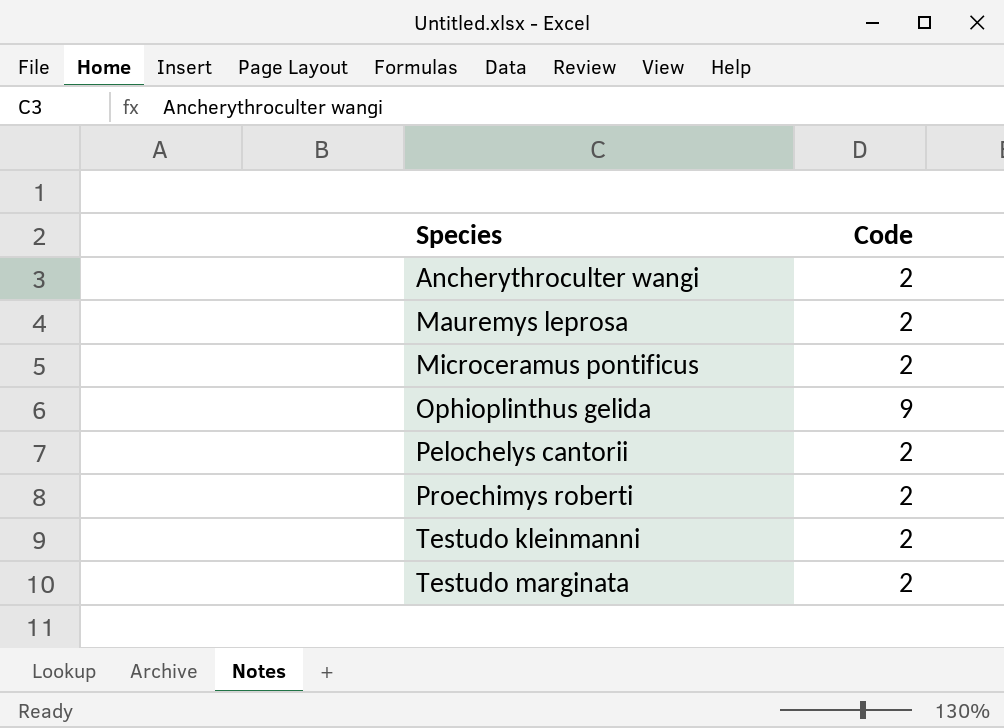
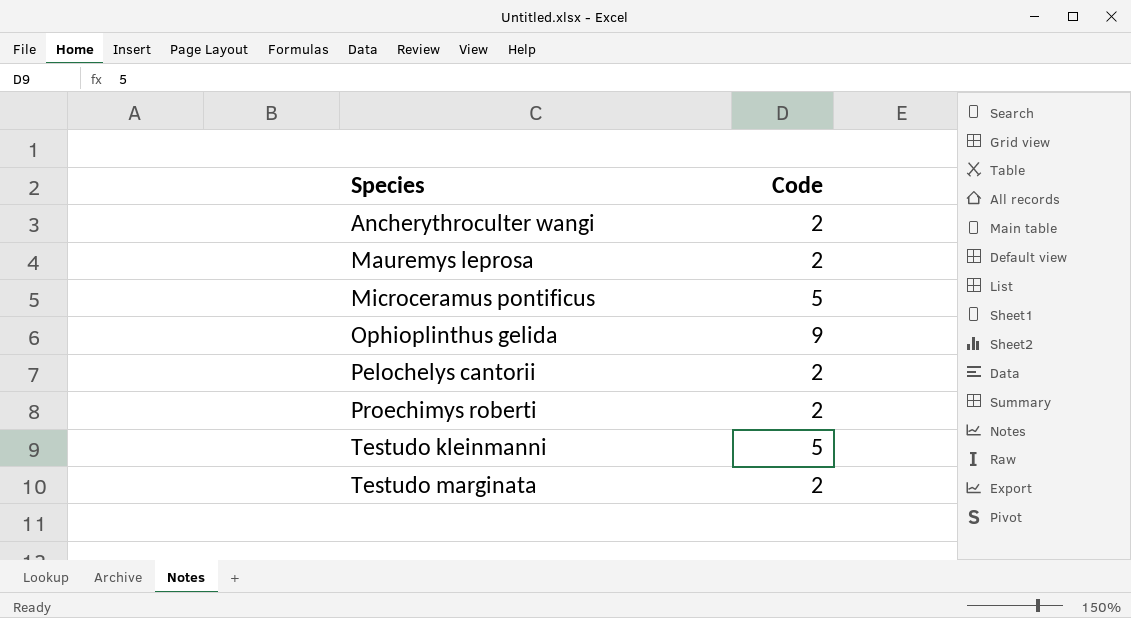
Microceramus pontificus | Code: 2 -> 5
Testudo kleinmanni | Code: 2 -> 5

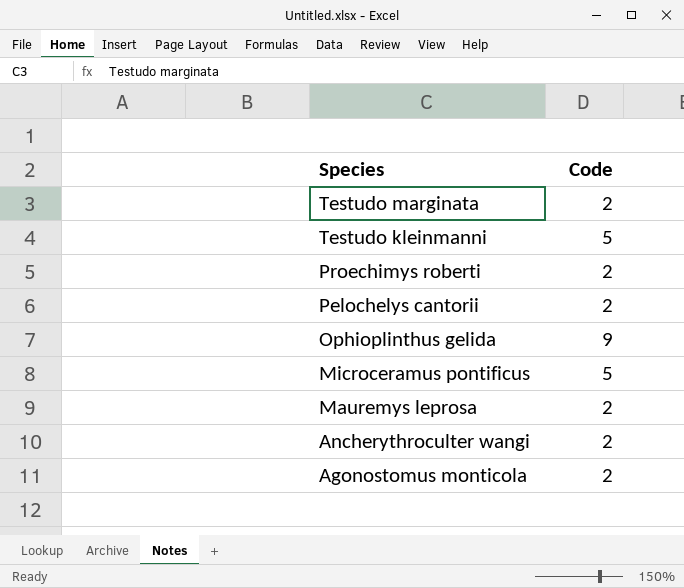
row order: Species ascending -> Species descending
row Agonostomus monticola: none -> 2

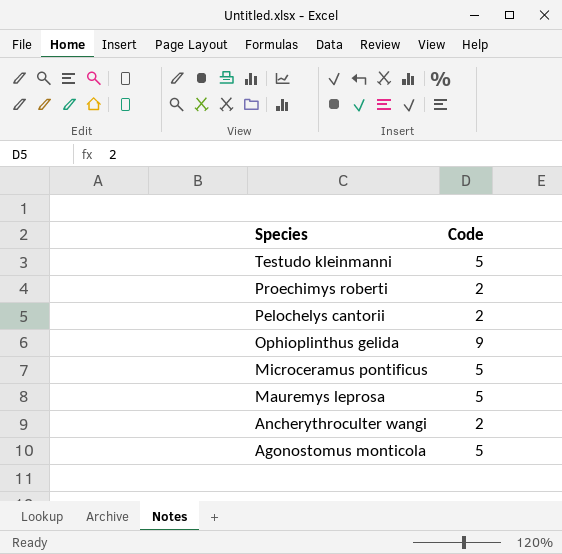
row Testudo marginata: 2 -> none
Mauremys leprosa | Code: 2 -> 5
Agonostomus monticola | Code: 2 -> 5

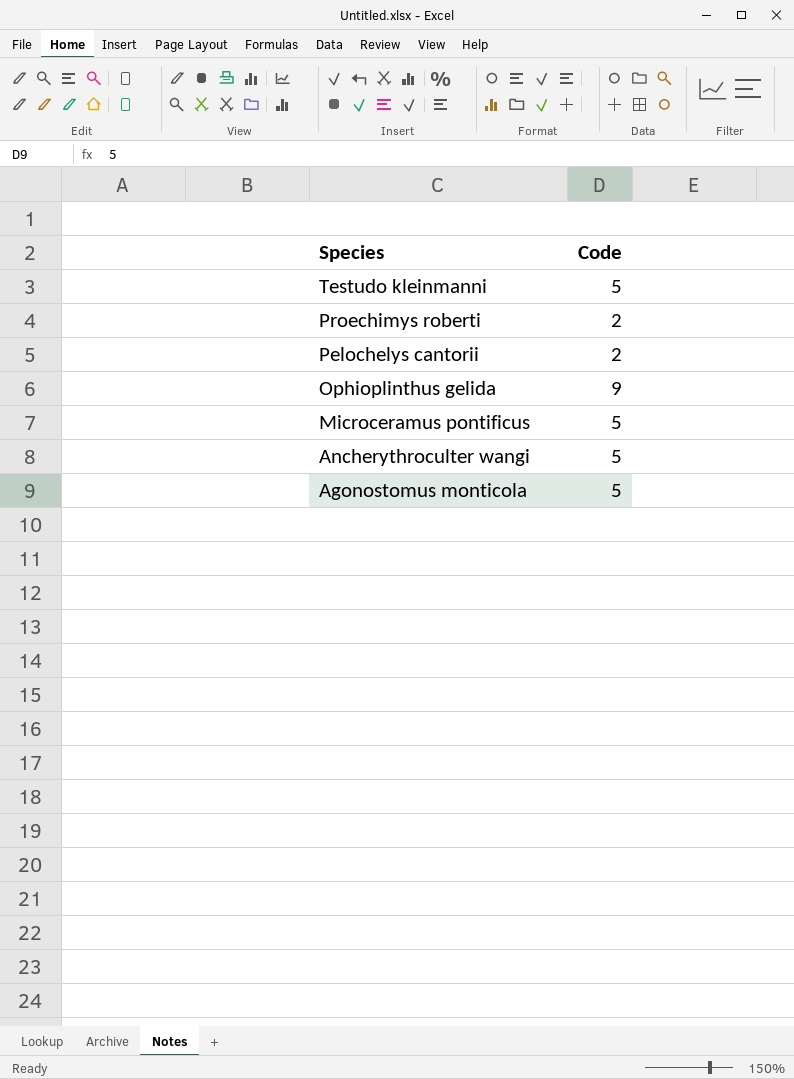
row Mauremys leprosa: 5 -> none
Ancherythroculter wangi | Code: 2 -> 5

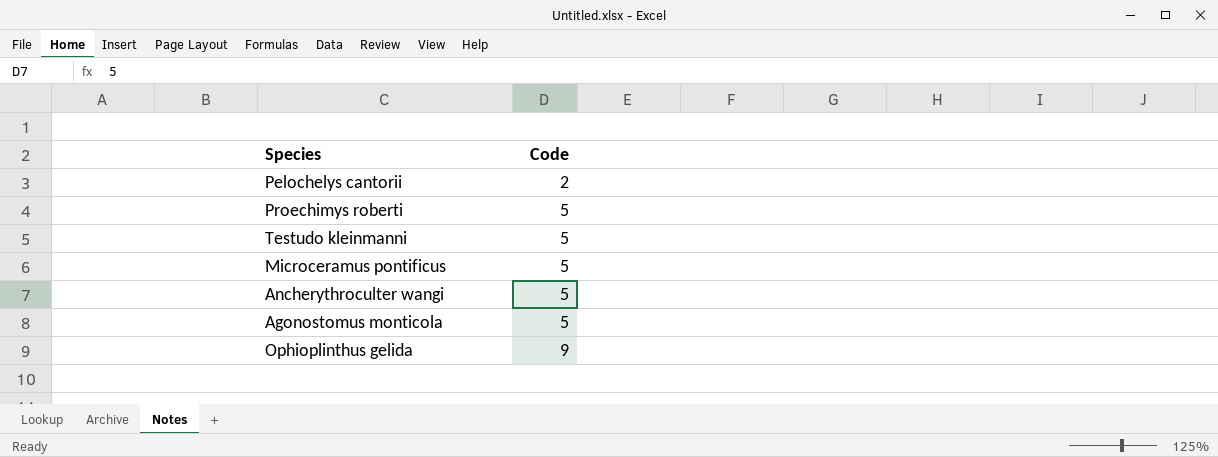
row order: Species descending -> Code ascending
Proechimys roberti | Code: 2 -> 5

